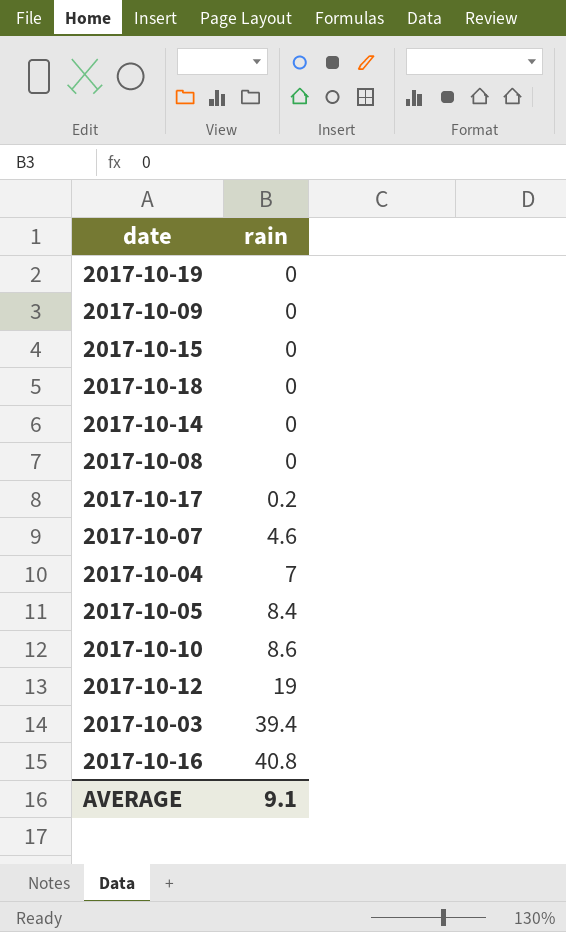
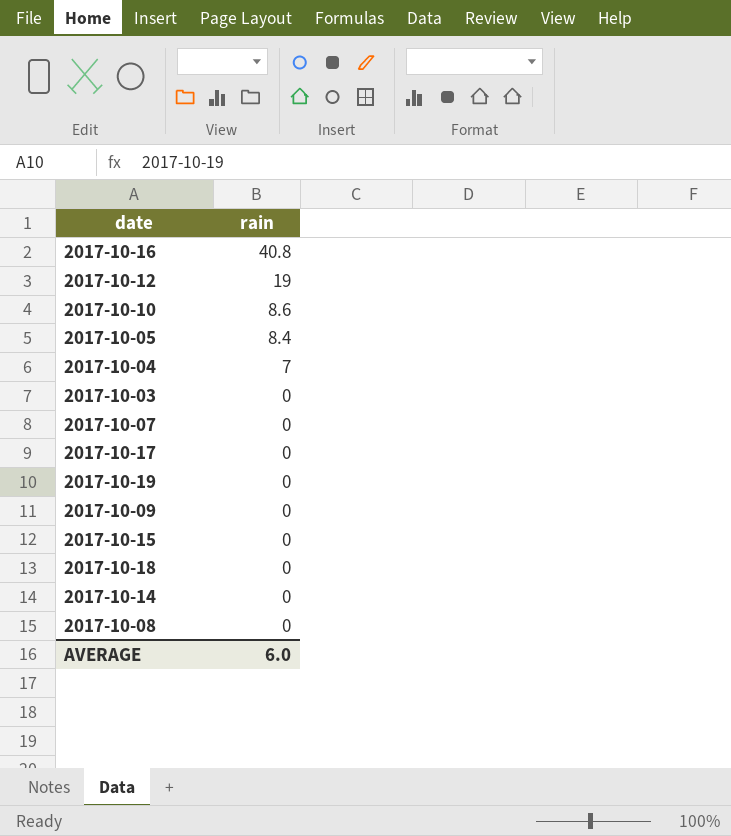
row order: rain ascending -> rain descending
2017-10-03 | rain: 39.4 -> 0
2017-10-07 | rain: 4.6 -> 0
2017-10-17 | rain: 0.2 -> 0
AVERAGE | rain: 9.1 -> 6.0

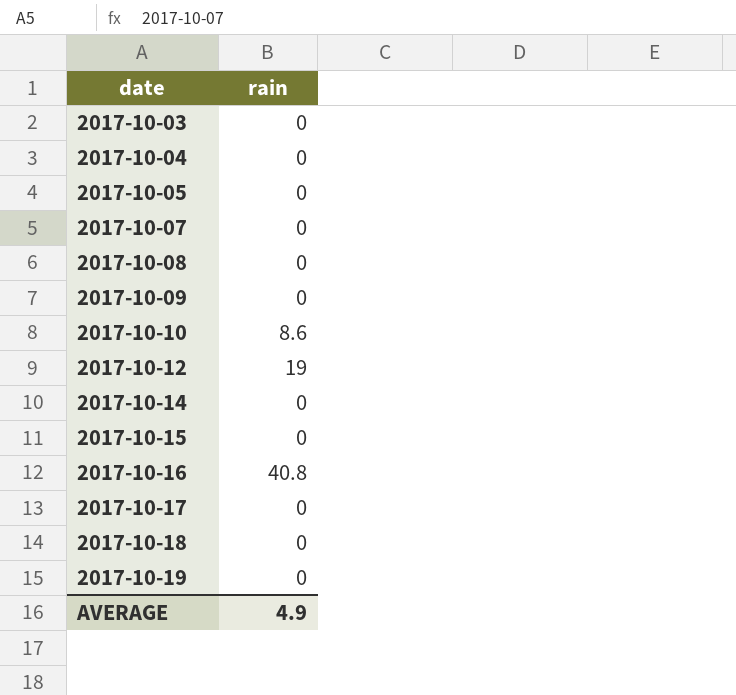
row order: rain descending -> date ascending
2017-10-04 | rain: 7 -> 0
2017-10-05 | rain: 8.4 -> 0
AVERAGE | rain: 6.0 -> 4.9

